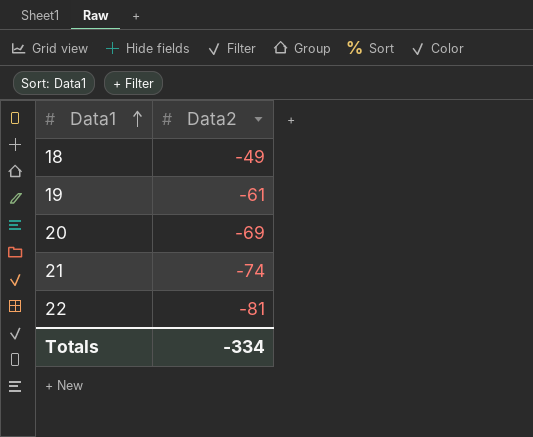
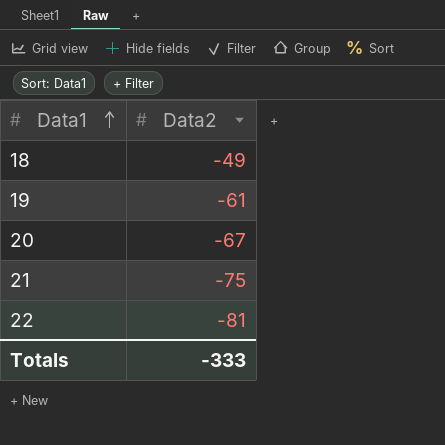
20 | Data2: -69 -> -67
21 | Data2: -74 -> -75
Totals | Data2: -334 -> -333

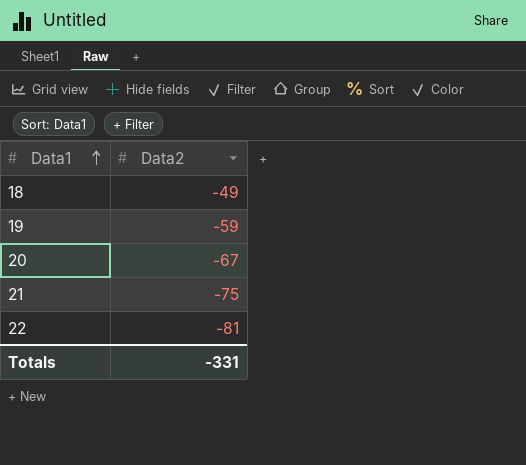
19 | Data2: -61 -> -59
Totals | Data2: -333 -> -331

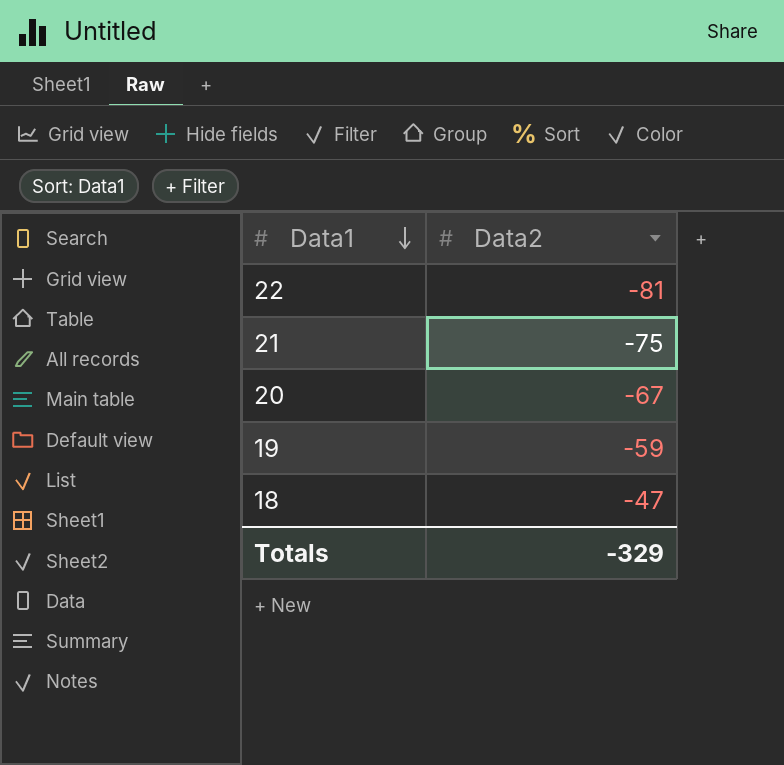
row order: Data1 ascending -> Data1 descending
18 | Data2: -49 -> -47
Totals | Data2: -331 -> -329

